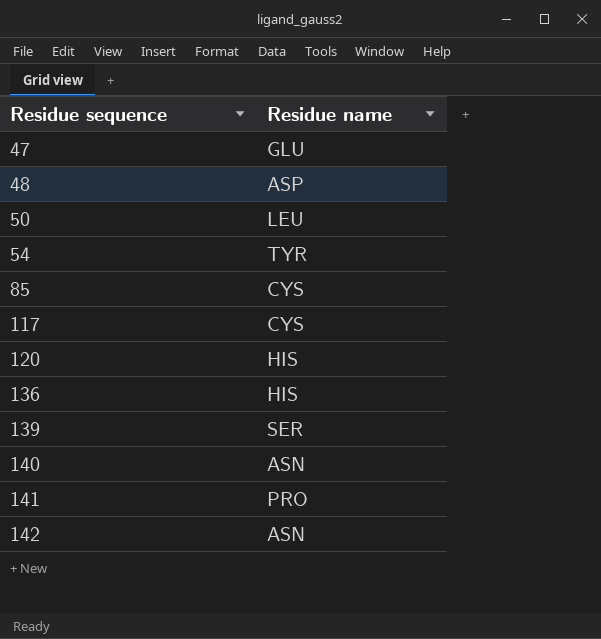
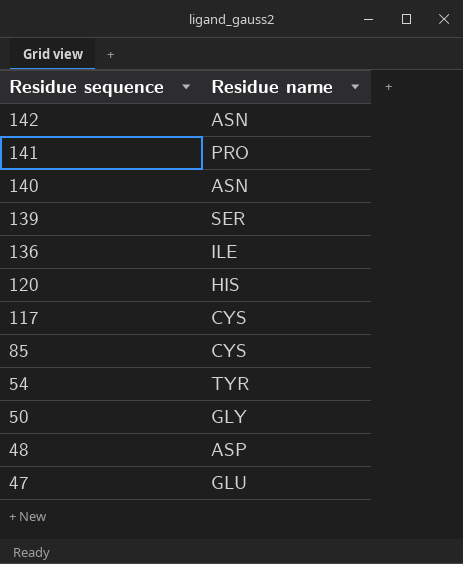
row order: Residue sequence ascending -> Residue sequence descending
136 | Residue name: HIS -> ILE
50 | Residue name: LEU -> GLY

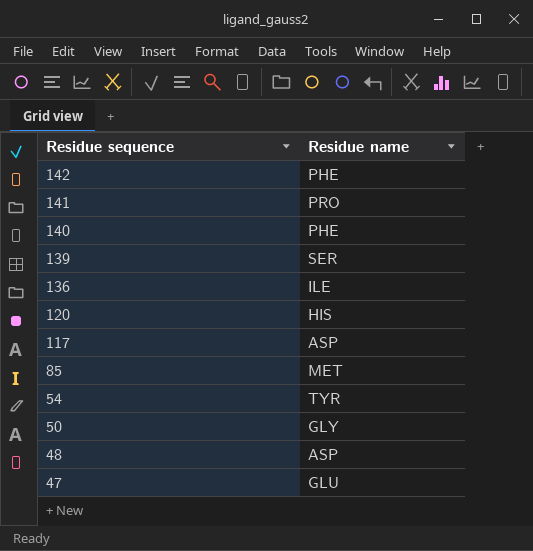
142 | Residue name: ASN -> PHE
140 | Residue name: ASN -> PHE
117 | Residue name: CYS -> ASP
85 | Residue name: CYS -> MET

